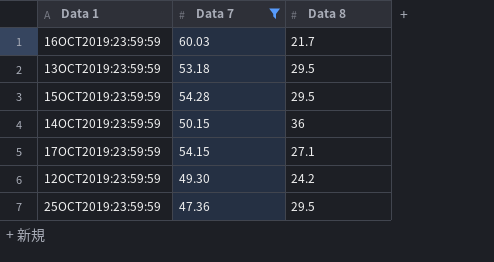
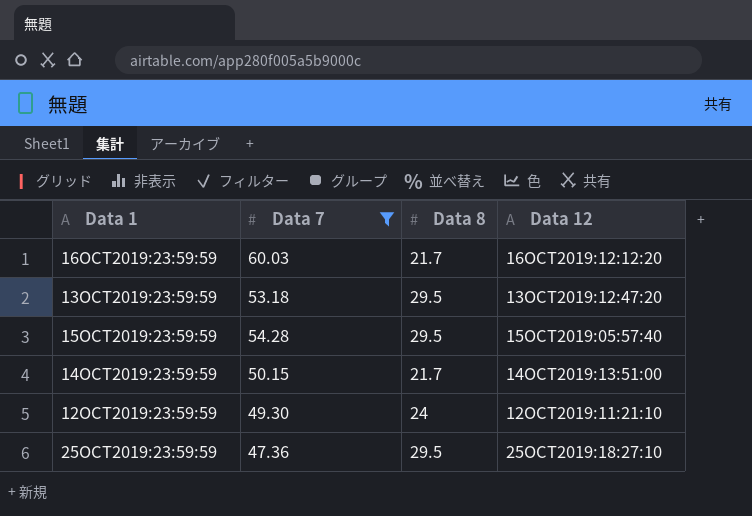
column Data 12 | position: none -> 4
row 17OCT2019:23:59:59: 54.15 | 27.1 -> none
14OCT2019:23:59:59 | Data 8: 36 -> 21.7
12OCT2019:23:59:59 | Data 8: 24.2 -> 24

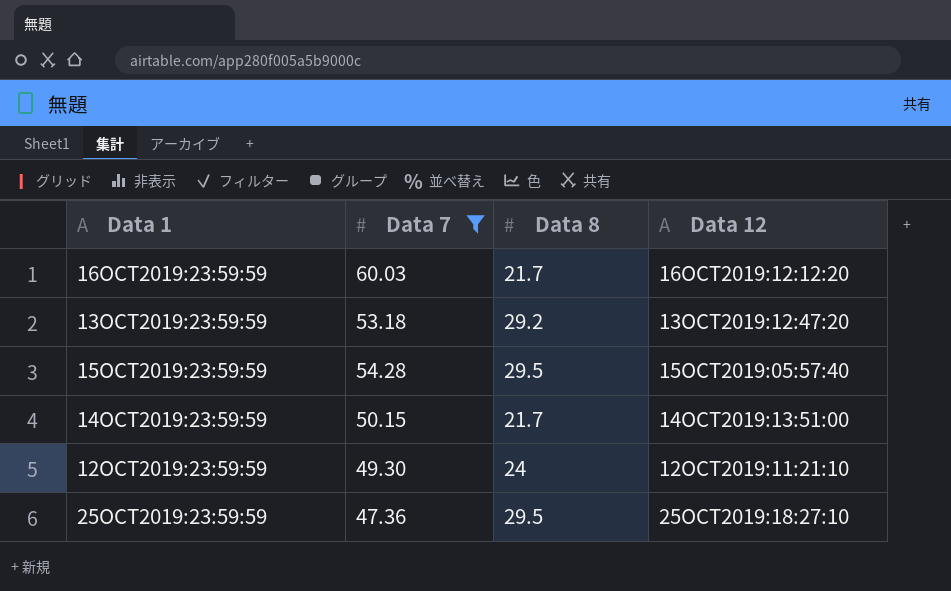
13OCT2019:23:59:59 | Data 8: 29.5 -> 29.2

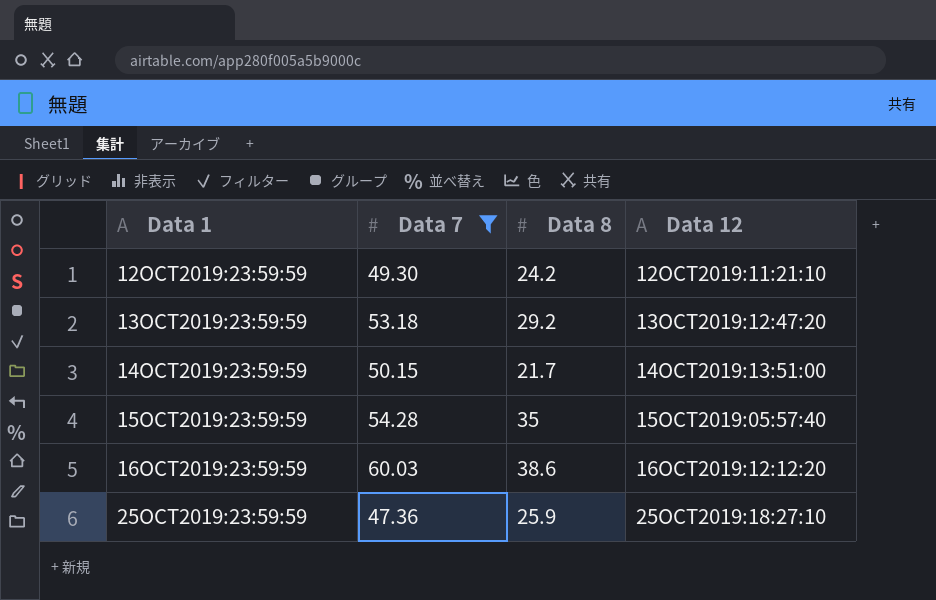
row order: none -> Data 1 ascending
12OCT2019:23:59:59 | Data 8: 24 -> 24.2
15OCT2019:23:59:59 | Data 8: 29.5 -> 35
16OCT2019:23:59:59 | Data 8: 21.7 -> 38.6
25OCT2019:23:59:59 | Data 8: 29.5 -> 25.9

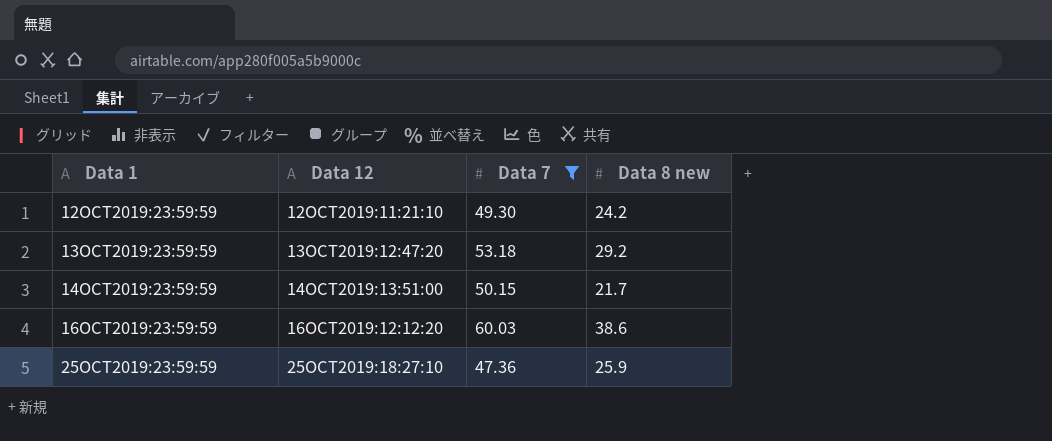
column Data 12 | position: 4 -> 2
column name: Data 8 -> Data 8 new
row 15OCT2019:23:59:59: 54.28 | 35 | 15OCT2019:05:57:40 -> none

